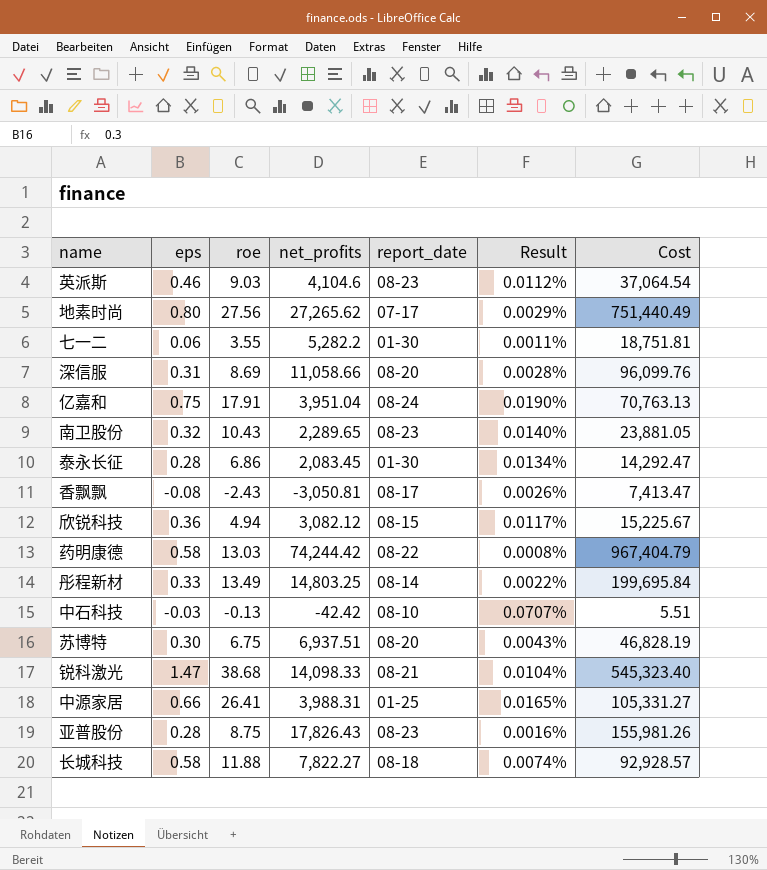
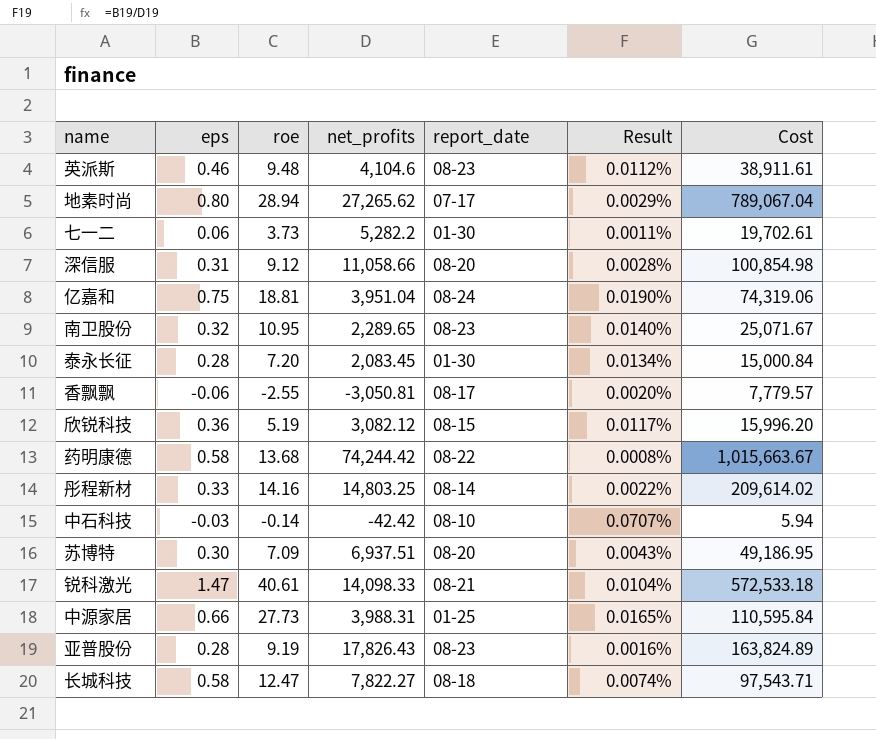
英派斯 | roe: 9.03 -> 9.48
英派斯 | Cost: 37,064.54 -> 38,911.61
地素时尚 | roe: 27.56 -> 28.94
地素时尚 | Cost: 751,440.49 -> 789,067.04
七一二 | roe: 3.55 -> 3.73
七一二 | Cost: 18,751.81 -> 19,702.61
深信服 | roe: 8.69 -> 9.12
深信服 | Cost: 96,099.76 -> 100,854.98
亿嘉和 | roe: 17.91 -> 18.81
亿嘉和 | Cost: 70,763.13 -> 74,319.06
南卫股份 | roe: 10.43 -> 10.95
南卫股份 | Cost: 23,881.05 -> 25,071.67
泰永长征 | roe: 6.86 -> 7.20
泰永长征 | Cost: 14,292.47 -> 15,000.84
香飘飘 | eps: -0.08 -> -0.06
香飘飘 | roe: -2.43 -> -2.55
香飘飘 | Result: 0.0026% -> 0.0020%
香飘飘 | Cost: 7,413.47 -> 7,779.57
欣锐科技 | roe: 4.94 -> 5.19
欣锐科技 | Cost: 15,225.67 -> 15,996.20
药明康德 | roe: 13.03 -> 13.68
药明康德 | Cost: 967,404.79 -> 1,015,663.67
彤程新材 | roe: 13.49 -> 14.16
彤程新材 | Cost: 199,695.84 -> 209,614.02
中石科技 | roe: -0.13 -> -0.14
中石科技 | Cost: 5.51 -> 5.94
苏博特 | roe: 6.75 -> 7.09
苏博特 | Cost: 46,828.19 -> 49,186.95
锐科激光 | roe: 38.68 -> 40.61
锐科激光 | Cost: 545,323.40 -> 572,533.18
中源家居 | roe: 26.41 -> 27.73
中源家居 | Cost: 105,331.27 -> 110,595.84
亚普股份 | roe: 8.75 -> 9.19
亚普股份 | Cost: 155,981.26 -> 163,824.89
长城科技 | roe: 11.88 -> 12.47
长城科技 | Cost: 92,928.57 -> 97,543.71

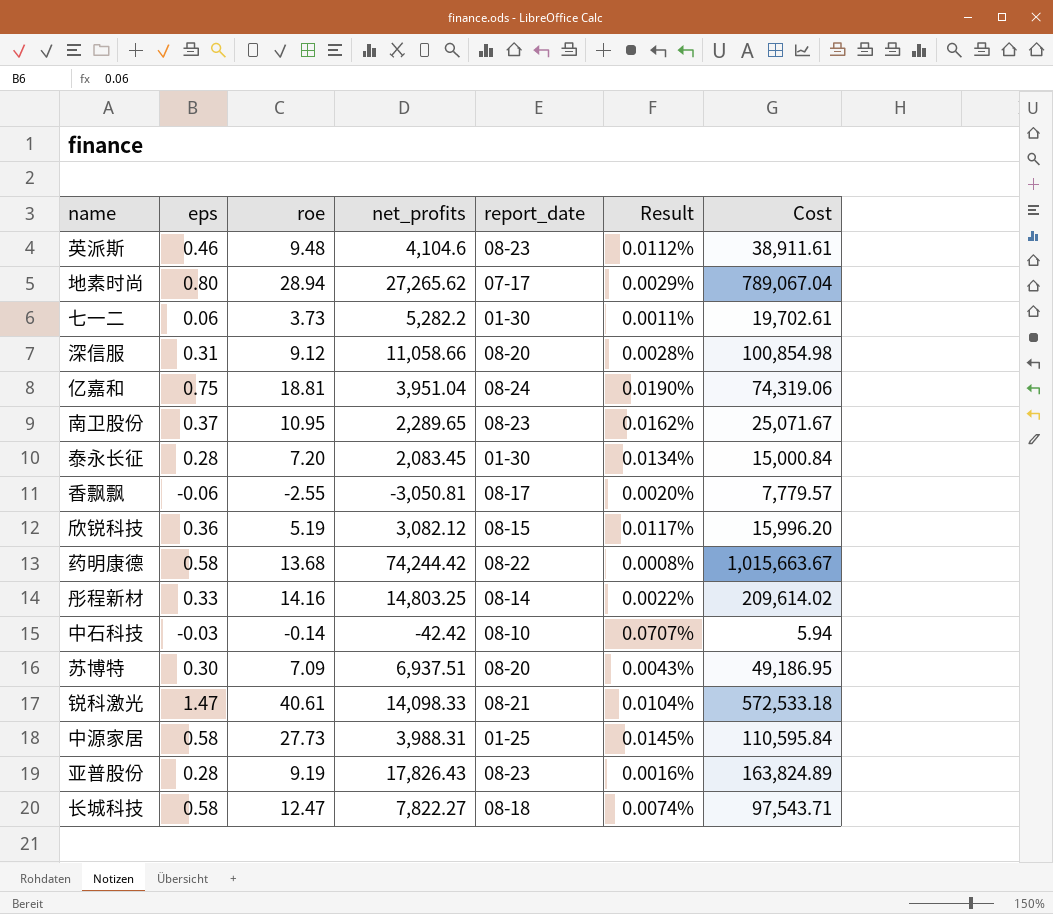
南卫股份 | eps: 0.32 -> 0.37
南卫股份 | Result: 0.0140% -> 0.0162%
中源家居 | eps: 0.66 -> 0.58
中源家居 | Result: 0.0165% -> 0.0145%

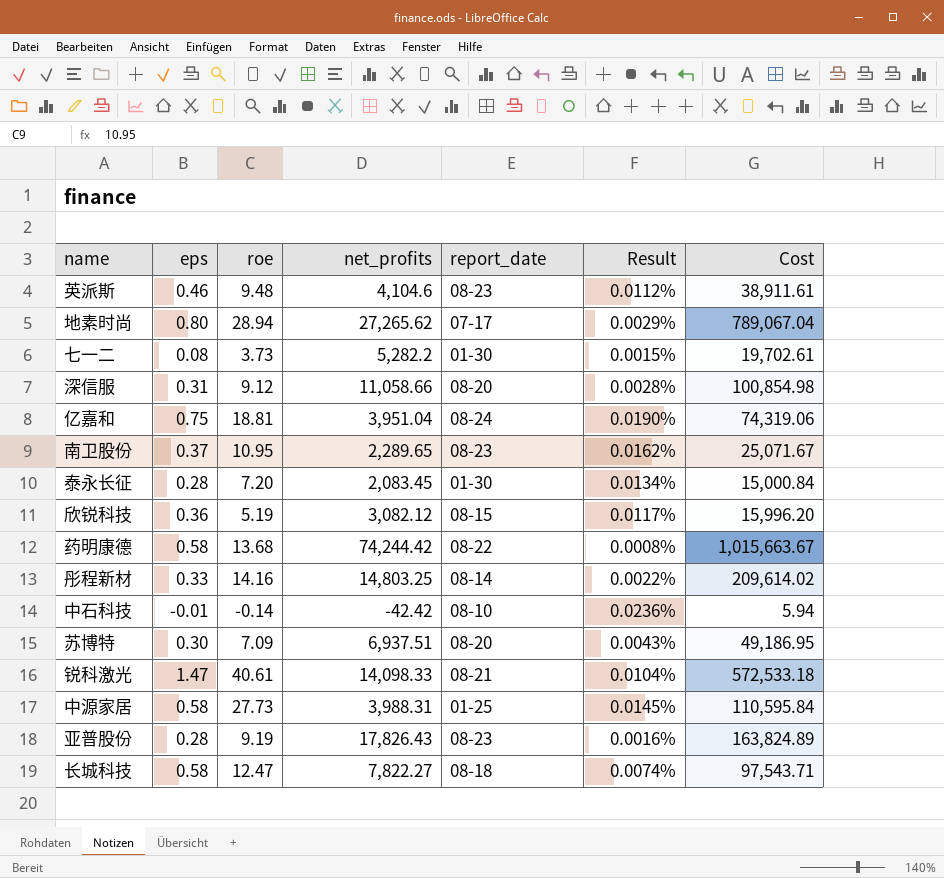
row 香飘飘: -0.06 | -2.55 | -3,050.81 | 08-17 | 0.0020% | 7,779.57 -> none
七一二 | eps: 0.06 -> 0.08
七一二 | Result: 0.0011% -> 0.0015%
中石科技 | eps: -0.03 -> -0.01
中石科技 | Result: 0.0707% -> 0.0236%

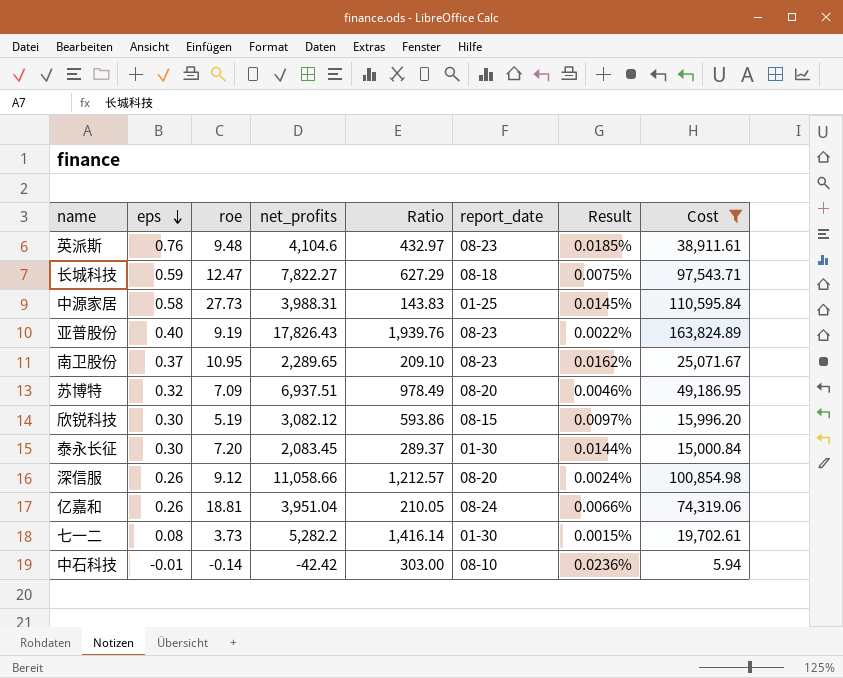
filter: none -> Cost <= 163,824.89
row order: none -> eps descending
column Ratio | formula: none -> [net_profits] / [roe]
英派斯 | eps: 0.46 -> 0.76
英派斯 | Result: 0.0112% -> 0.0185%
长城科技 | eps: 0.58 -> 0.59
长城科技 | Result: 0.0074% -> 0.0075%
亚普股份 | eps: 0.28 -> 0.40
亚普股份 | Result: 0.0016% -> 0.0022%
苏博特 | eps: 0.30 -> 0.32
苏博特 | Result: 0.0043% -> 0.0046%
欣锐科技 | eps: 0.36 -> 0.30
欣锐科技 | Result: 0.0117% -> 0.0097%
泰永长征 | eps: 0.28 -> 0.30
泰永长征 | Result: 0.0134% -> 0.0144%
深信服 | eps: 0.31 -> 0.26
深信服 | Result: 0.0028% -> 0.0024%
亿嘉和 | eps: 0.75 -> 0.26
亿嘉和 | Result: 0.0190% -> 0.0066%

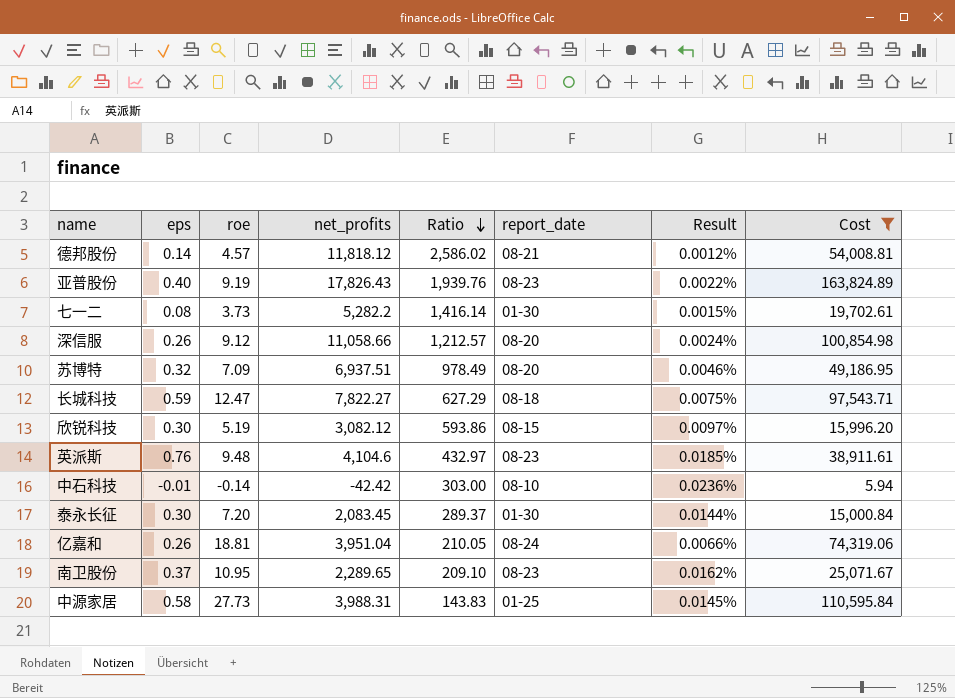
row order: eps descending -> Ratio descending
row 德邦股份: none -> 0.14 | 4.57 | 11,818.12 | 2,586.02 | 08-21 | 0.0012% | 54,008.81

